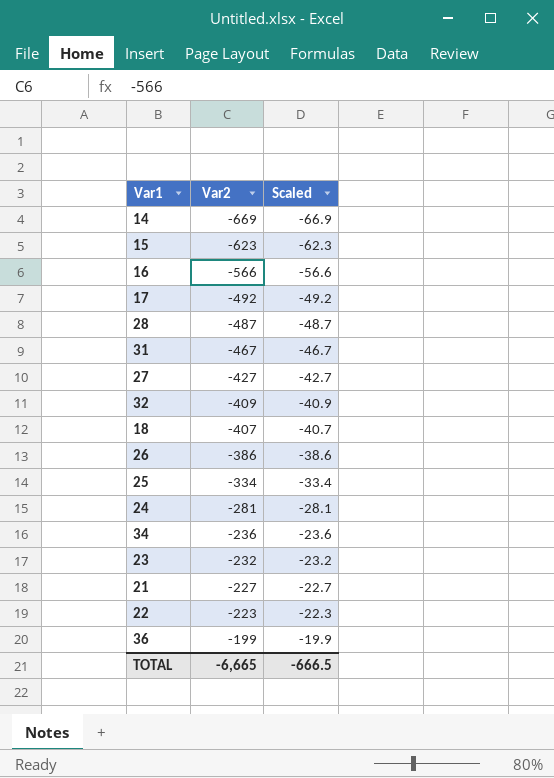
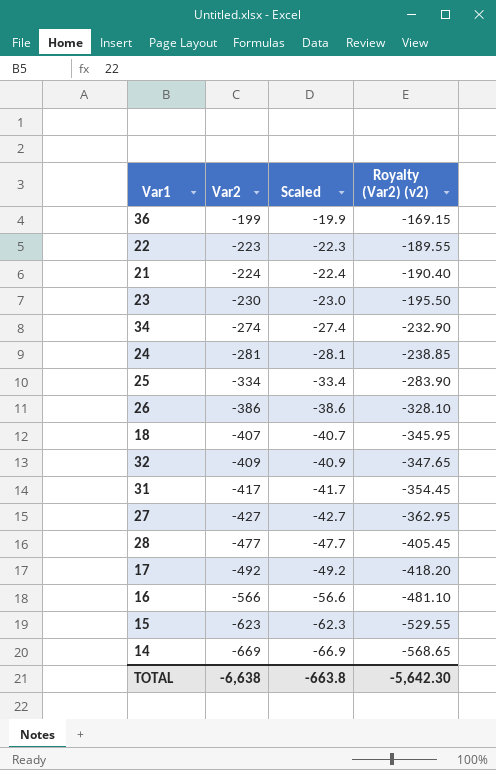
row order: Var2 ascending -> Var2 descending
column Royalty (Var2) (v2) | formula: none -> [Var2] * 0.85
21 | Var2: -227 -> -224
21 | Scaled: -22.7 -> -22.4
23 | Var2: -232 -> -230
23 | Scaled: -23.2 -> -23.0
34 | Var2: -236 -> -274
34 | Scaled: -23.6 -> -27.4
31 | Var2: -467 -> -417
31 | Scaled: -46.7 -> -41.7
28 | Var2: -487 -> -477
28 | Scaled: -48.7 -> -47.7
TOTAL | Var2: -6,665 -> -6,638
TOTAL | Scaled: -666.5 -> -663.8

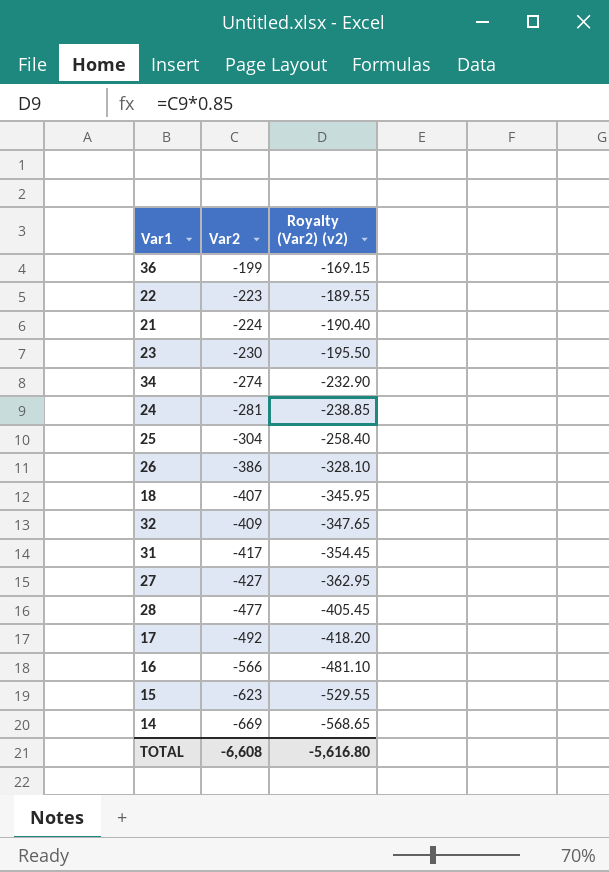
column Scaled | formula: [Var2] * 0.1 -> none
25 | Var2: -334 -> -304
25 | Royalty (Var2) (v2): -283.90 -> -258.40
TOTAL | Var2: -6,638 -> -6,608
TOTAL | Royalty (Var2) (v2): -5,642.30 -> -5,616.80

